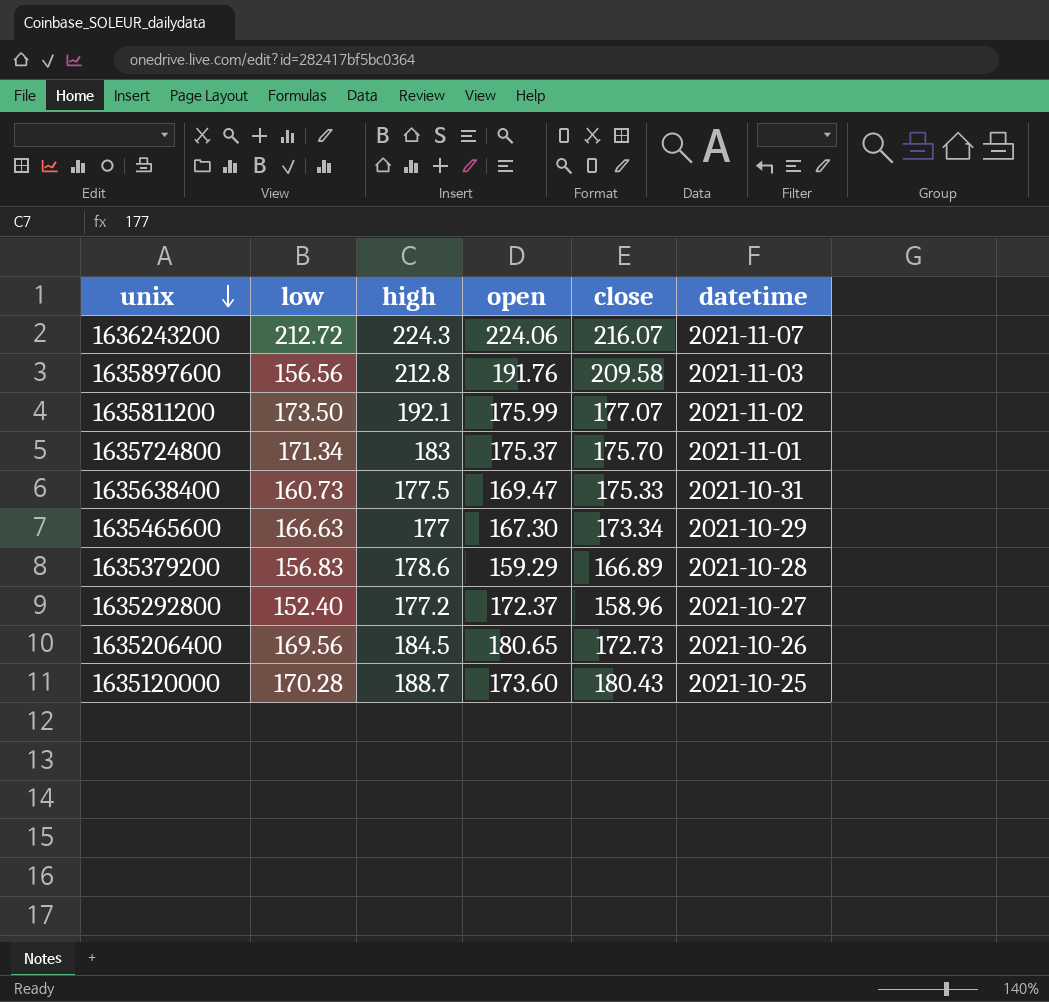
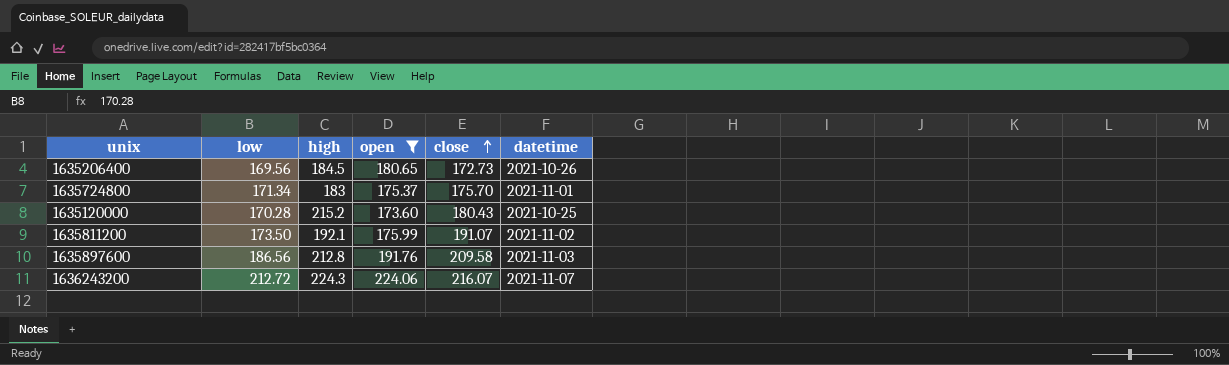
filter: none -> open >= 173.60
row order: unix descending -> close ascending
1635120000 | high: 188.7 -> 215.2
1635811200 | close: 177.07 -> 191.07
1635897600 | low: 156.56 -> 186.56

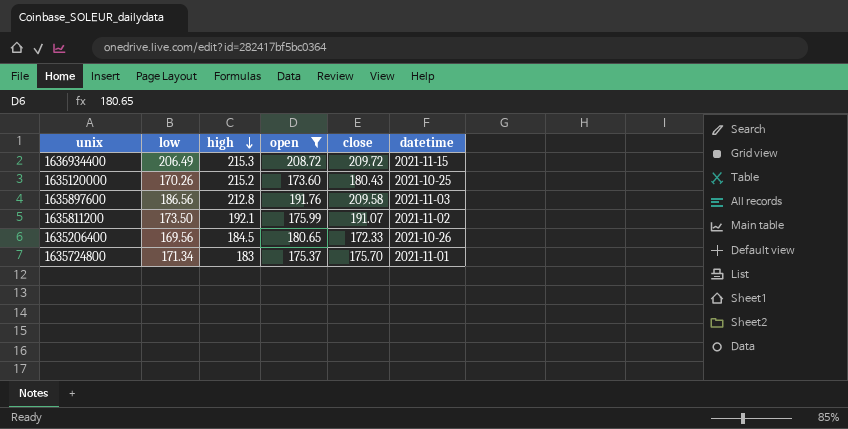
row order: close ascending -> high descending
row 1636243200: 212.72 | 224.3 | 224.06 | 216.07 | 2021-11-07 -> none
row 1636934400: none -> 206.49 | 215.3 | 208.72 | 209.72 | 2021-11-15
1635120000 | low: 170.28 -> 170.26
1635206400 | close: 172.73 -> 172.33

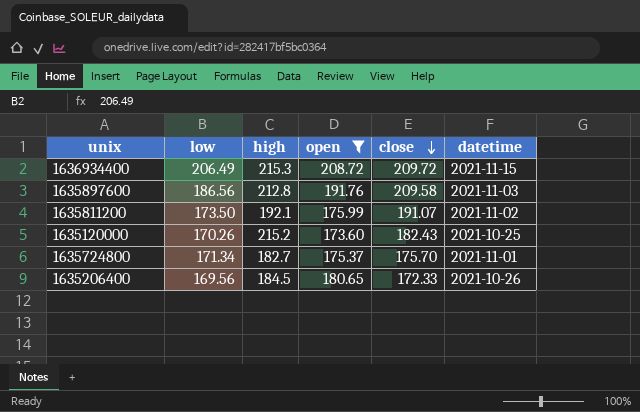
row order: high descending -> close descending
1635120000 | close: 180.43 -> 182.43
1635724800 | high: 183 -> 182.7

